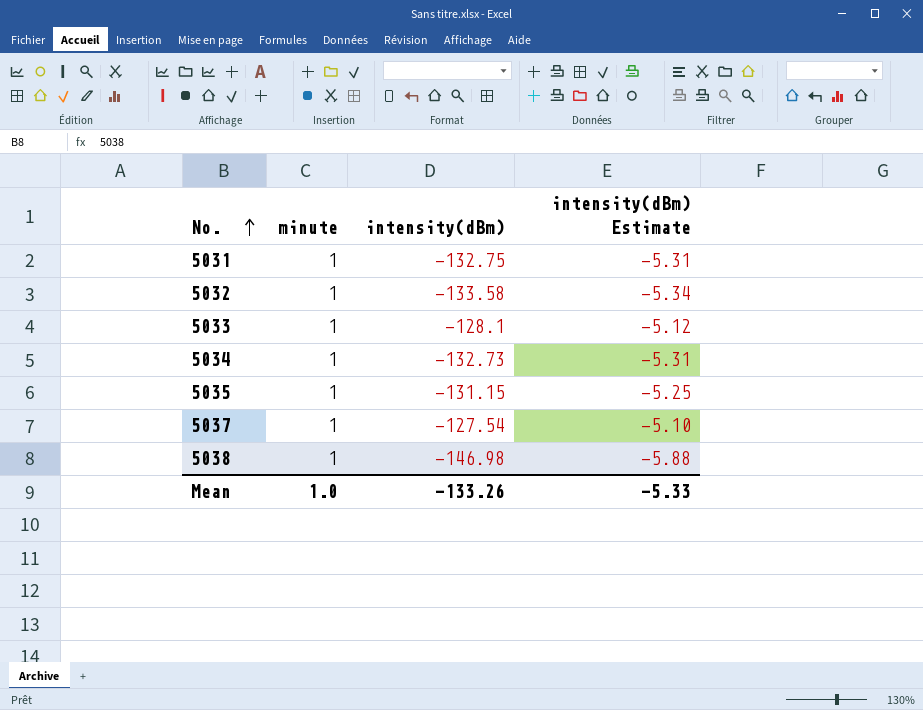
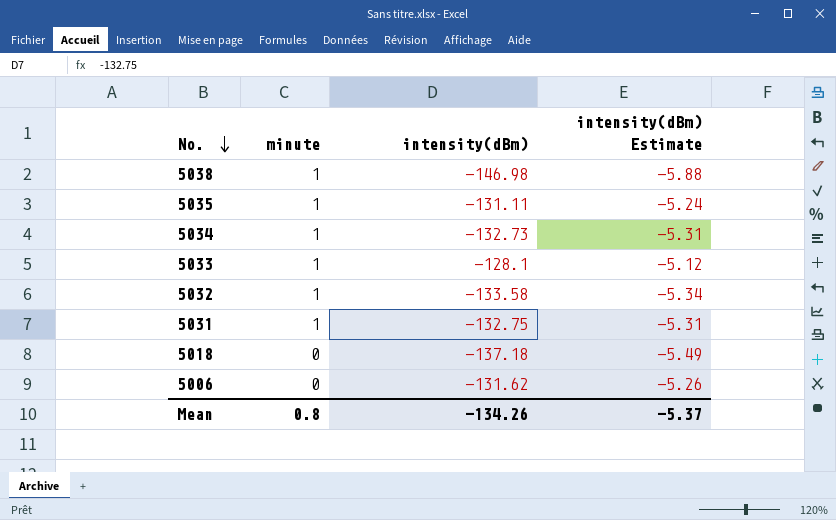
row order: No. ascending -> No. descending
row 5037: 1 | -127.54 | -5.10 -> none
5035 | intensity(dBm): -131.15 -> -131.11
5035 | intensity(dBm) Estimate: -5.25 -> -5.24
row 5018: none -> 0 | -137.18 | -5.49
row 5006: none -> 0 | -131.62 | -5.26
Mean | minute: 1.0 -> 0.8
Mean | intensity(dBm): -133.26 -> -134.26
Mean | intensity(dBm) Estimate: -5.33 -> -5.37

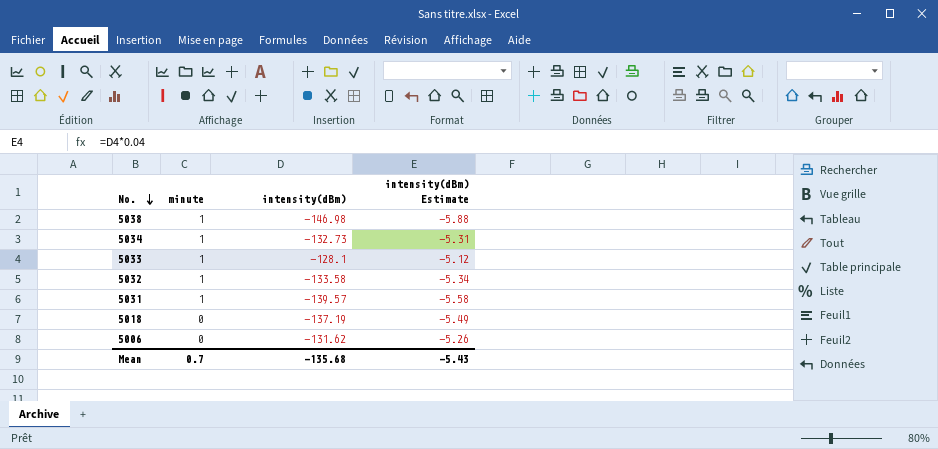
row 5035: 1 | -131.11 | -5.24 -> none
5031 | intensity(dBm): -132.75 -> -139.57
5031 | intensity(dBm) Estimate: -5.31 -> -5.58
5018 | intensity(dBm): -137.18 -> -137.19
Mean | minute: 0.8 -> 0.7
Mean | intensity(dBm): -134.26 -> -135.68
Mean | intensity(dBm) Estimate: -5.37 -> -5.43

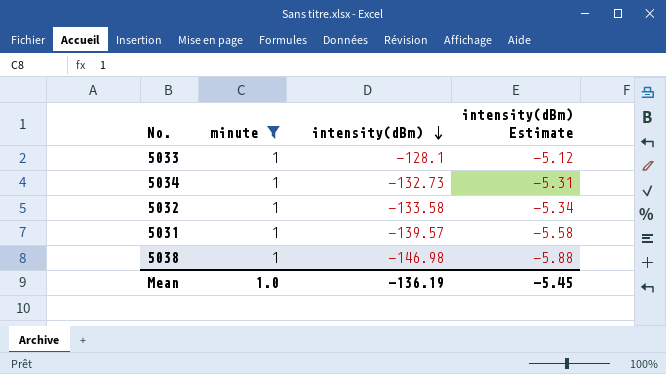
filter: none -> minute = 1
row order: No. descending -> intensity(dBm) descending
Mean | minute: 0.7 -> 1.0
Mean | intensity(dBm): -135.68 -> -136.19
Mean | intensity(dBm) Estimate: -5.43 -> -5.45

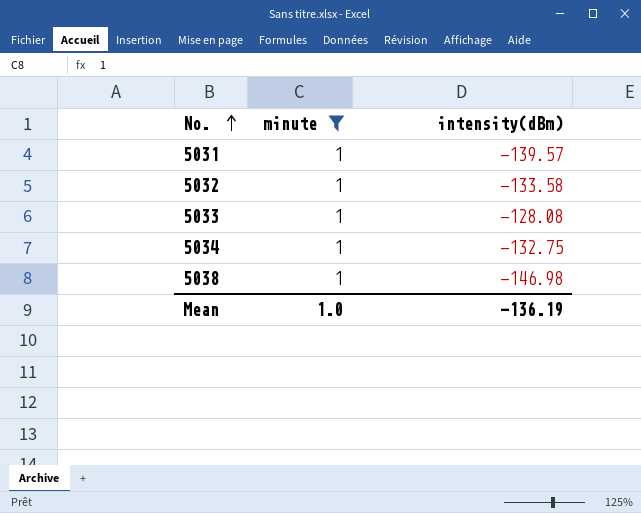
row order: intensity(dBm) descending -> No. ascending
column intensity(dBm) Estimate | formula: [intensity(dBm)] * 0.04 -> none
5033 | intensity(dBm): -128.1 -> -128.08
5034 | intensity(dBm): -132.73 -> -132.75

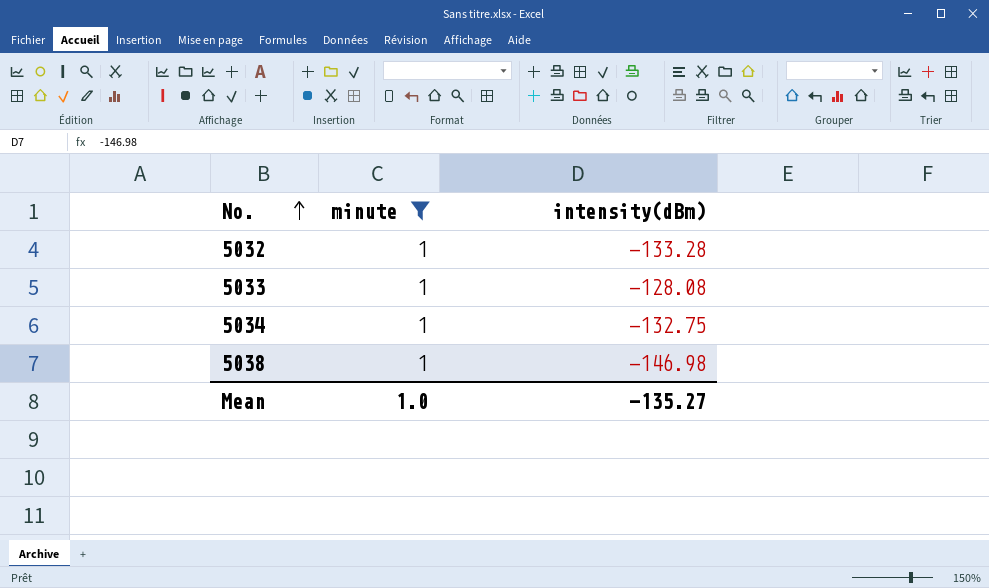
row 5031: 1 | -139.57 -> none
5032 | intensity(dBm): -133.58 -> -133.28
Mean | intensity(dBm): -136.19 -> -135.27

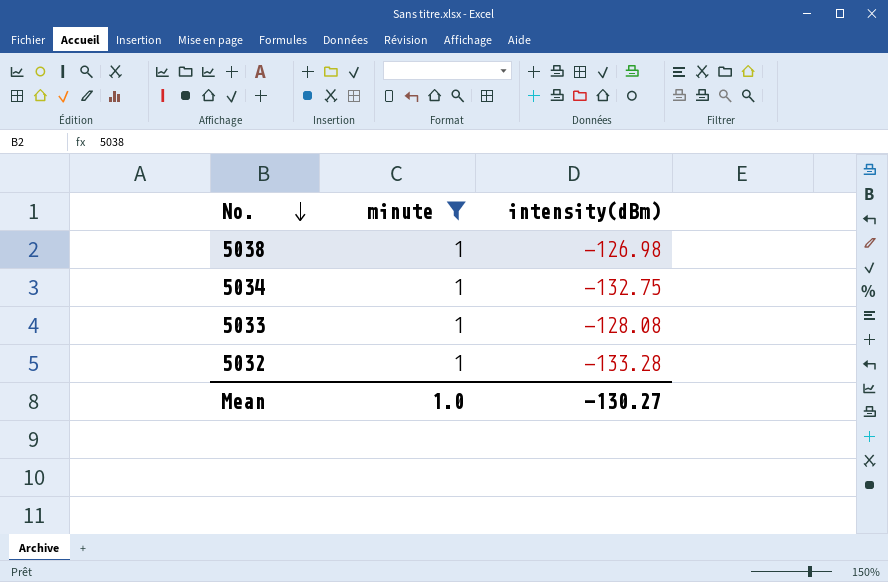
row order: No. ascending -> No. descending
5038 | intensity(dBm): -146.98 -> -126.98
Mean | intensity(dBm): -135.27 -> -130.27

